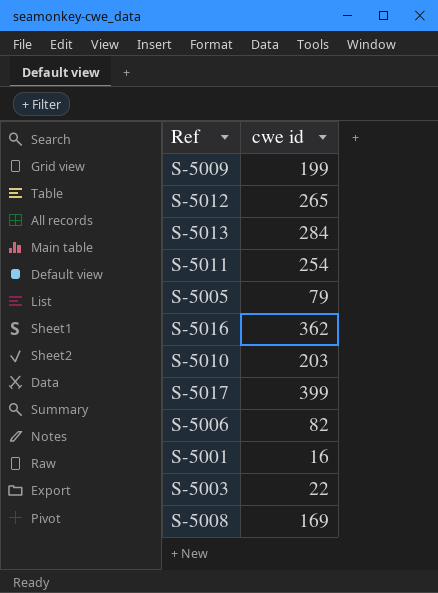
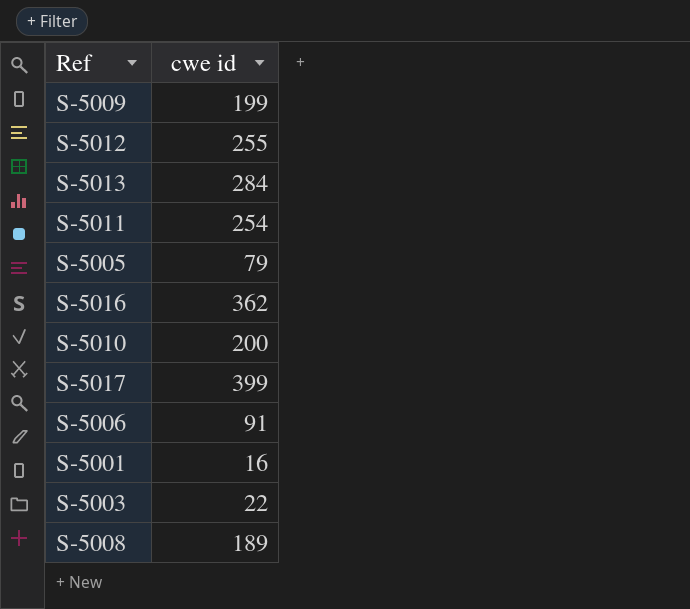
S-5012 | cwe id: 265 -> 255
S-5010 | cwe id: 203 -> 200
S-5006 | cwe id: 82 -> 91
S-5008 | cwe id: 169 -> 189

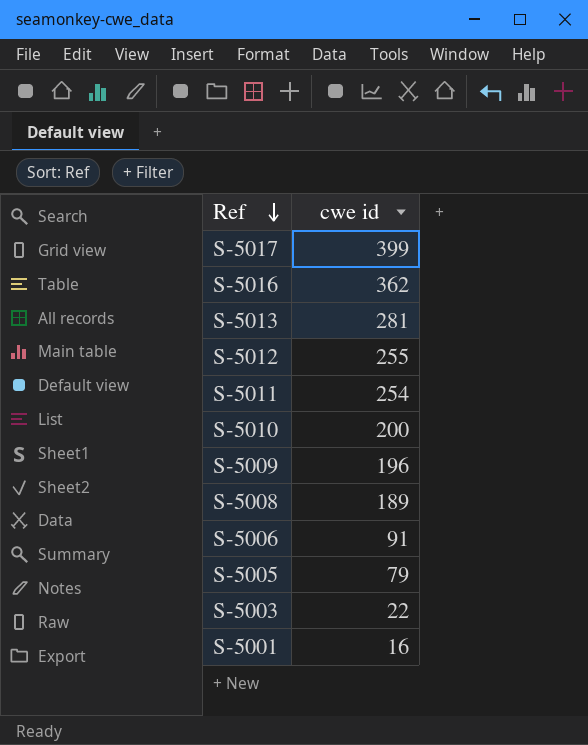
row order: none -> Ref descending
S-5013 | cwe id: 284 -> 281
S-5009 | cwe id: 199 -> 196

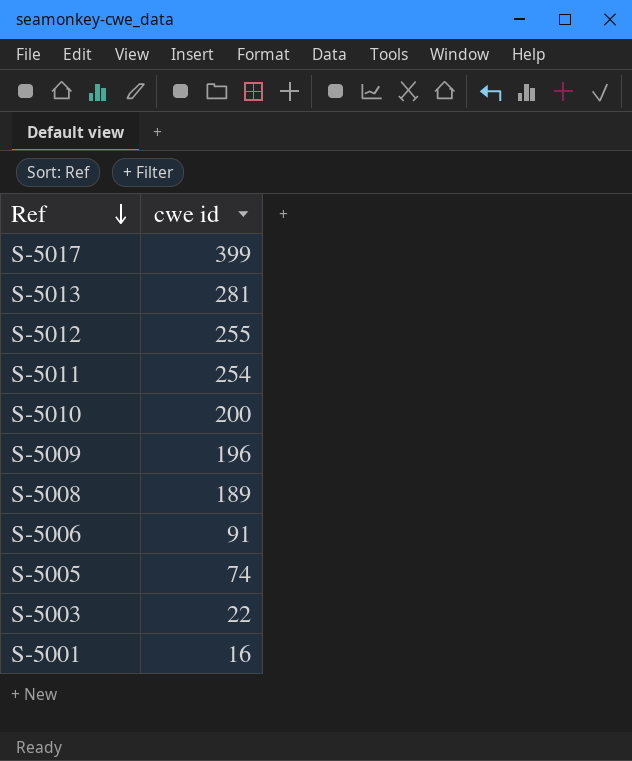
row S-5016: 362 -> none
S-5005 | cwe id: 79 -> 74

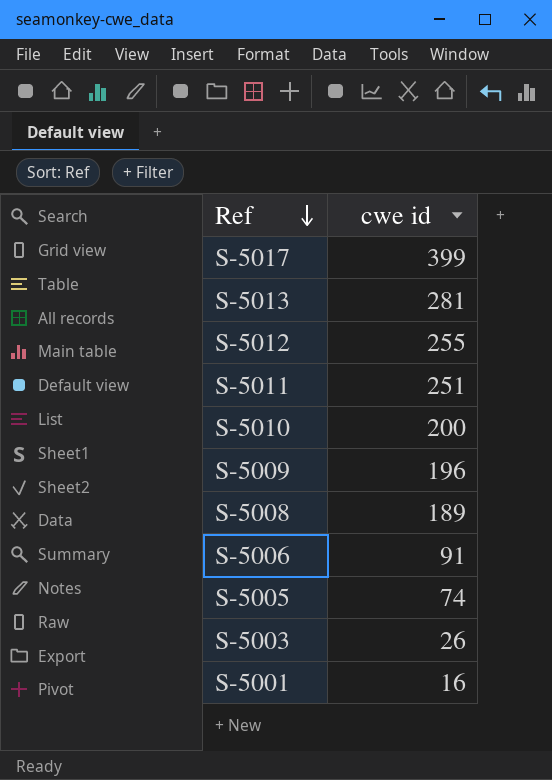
S-5011 | cwe id: 254 -> 251
S-5003 | cwe id: 22 -> 26

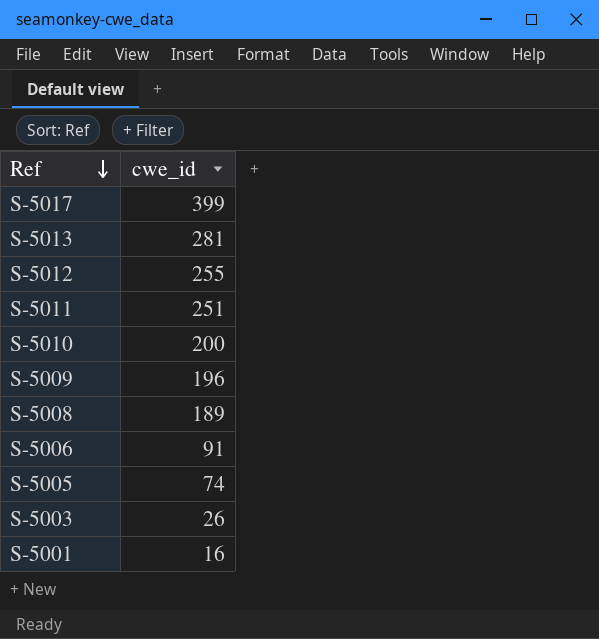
column name: cwe id -> cwe_id

